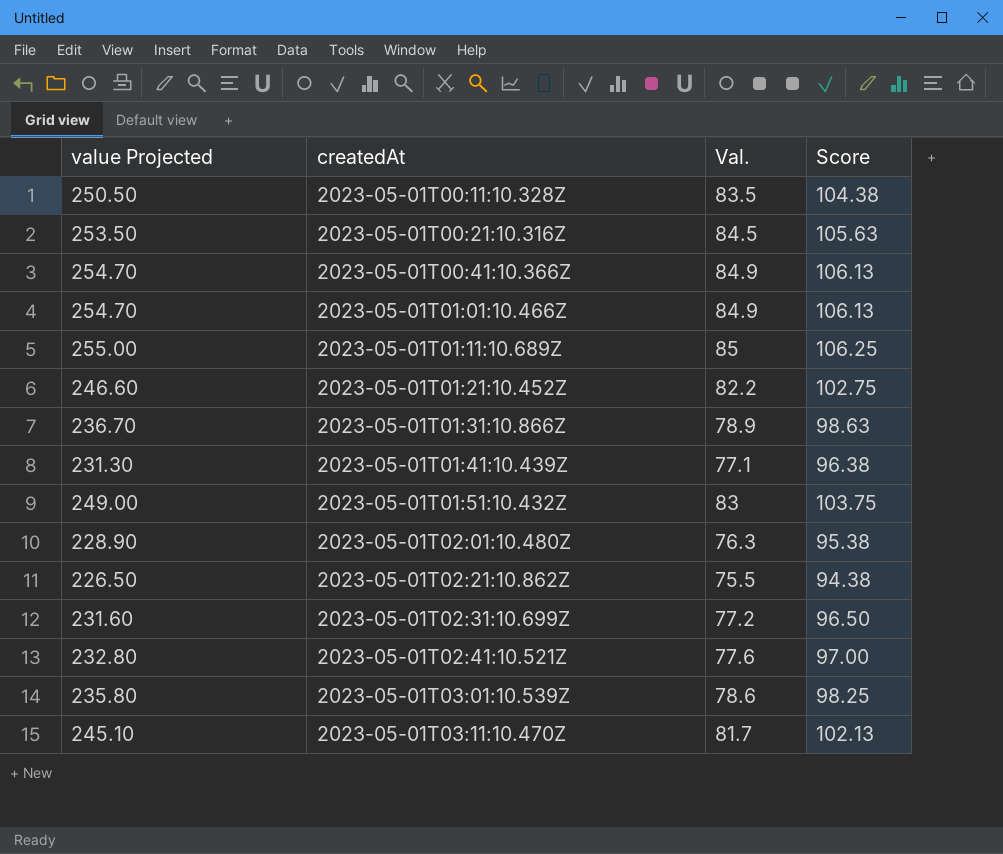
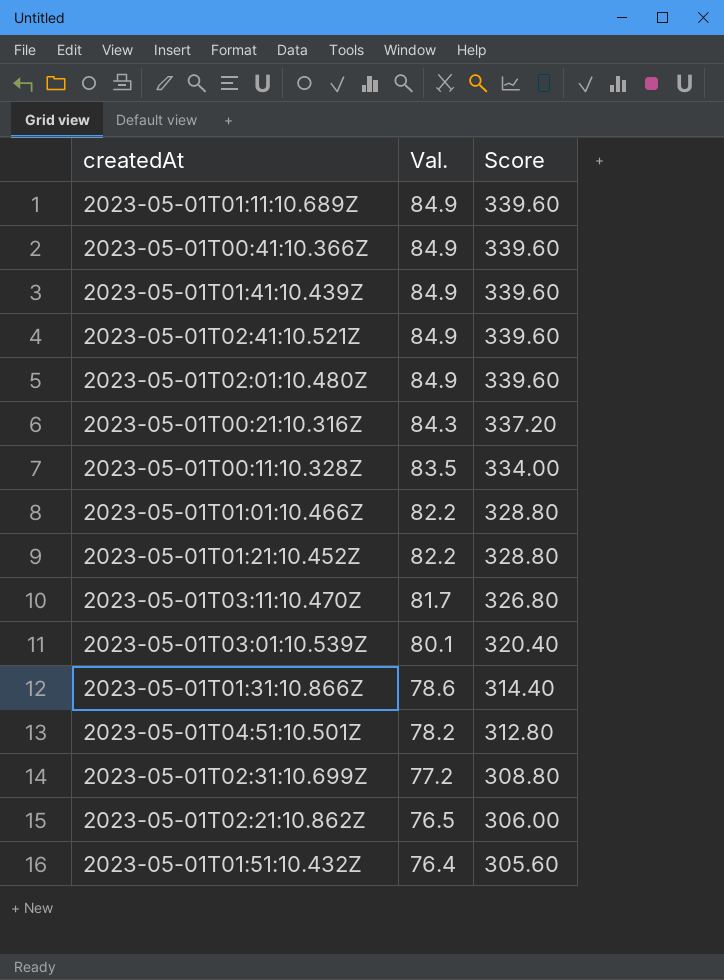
row order: createdAt ascending -> Val. descending
column value Projected | formula: [Val.] * 3 -> none
column Score | formula: [Val.] * 1.25 -> [Val.] * 4
2023-05-01T01:11:10.689Z | Val.: 85 -> 84.9
2023-05-01T01:41:10.439Z | Val.: 77.1 -> 84.9
2023-05-01T02:41:10.521Z | Val.: 77.6 -> 84.9
2023-05-01T02:01:10.480Z | Val.: 76.3 -> 84.9
2023-05-01T00:21:10.316Z | Val.: 84.5 -> 84.3
2023-05-01T01:01:10.466Z | Val.: 84.9 -> 82.2
2023-05-01T03:01:10.539Z | Val.: 78.6 -> 80.1
2023-05-01T01:31:10.866Z | Val.: 78.9 -> 78.6
row 2023-05-01T04:51:10.501Z: none -> 78.2 | 312.80
2023-05-01T02:21:10.862Z | Val.: 75.5 -> 76.5
2023-05-01T01:51:10.432Z | Val.: 83 -> 76.4

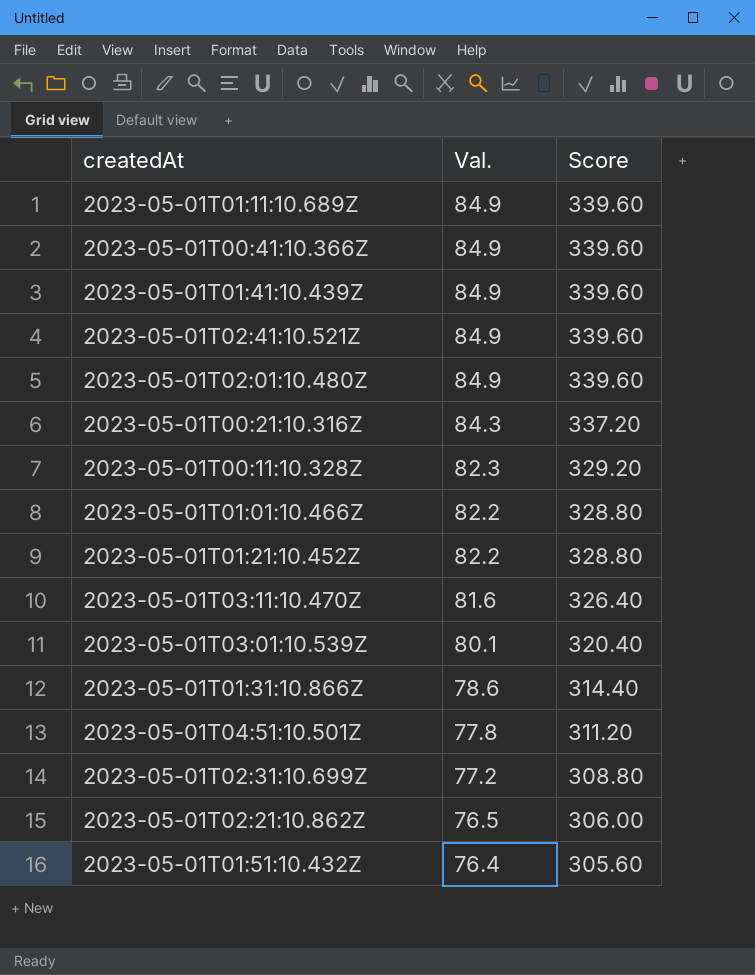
2023-05-01T00:11:10.328Z | Val.: 83.5 -> 82.3
2023-05-01T00:11:10.328Z | Score: 334.00 -> 329.20
2023-05-01T03:11:10.470Z | Val.: 81.7 -> 81.6
2023-05-01T03:11:10.470Z | Score: 326.80 -> 326.40
2023-05-01T04:51:10.501Z | Val.: 78.2 -> 77.8
2023-05-01T04:51:10.501Z | Score: 312.80 -> 311.20

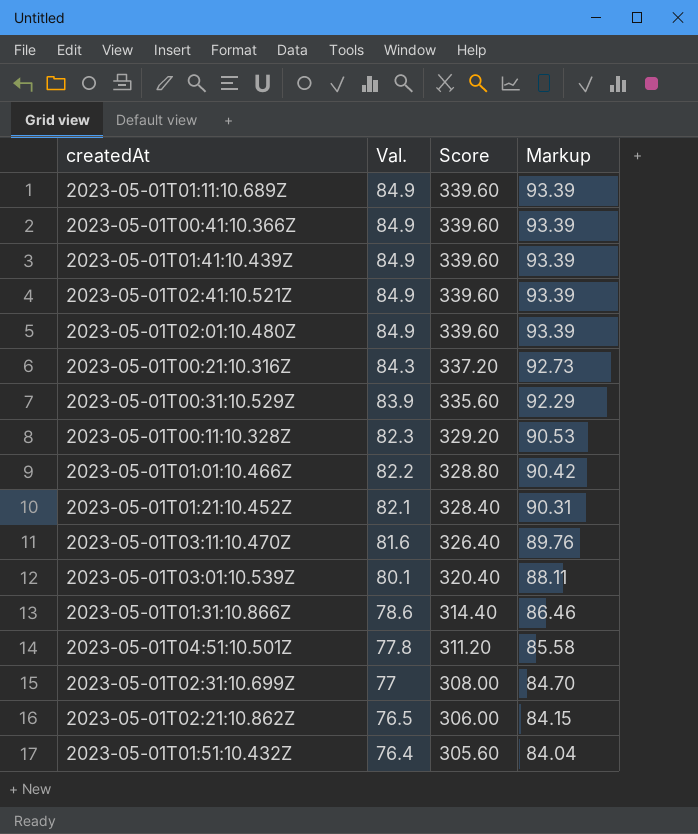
column Markup | formula: none -> [Val.] * 1.1
row 2023-05-01T00:31:10.529Z: none -> 83.9 | 335.60 | 92.29
2023-05-01T01:21:10.452Z | Val.: 82.2 -> 82.1
2023-05-01T01:21:10.452Z | Score: 328.80 -> 328.40
2023-05-01T02:31:10.699Z | Val.: 77.2 -> 77
2023-05-01T02:31:10.699Z | Score: 308.80 -> 308.00

